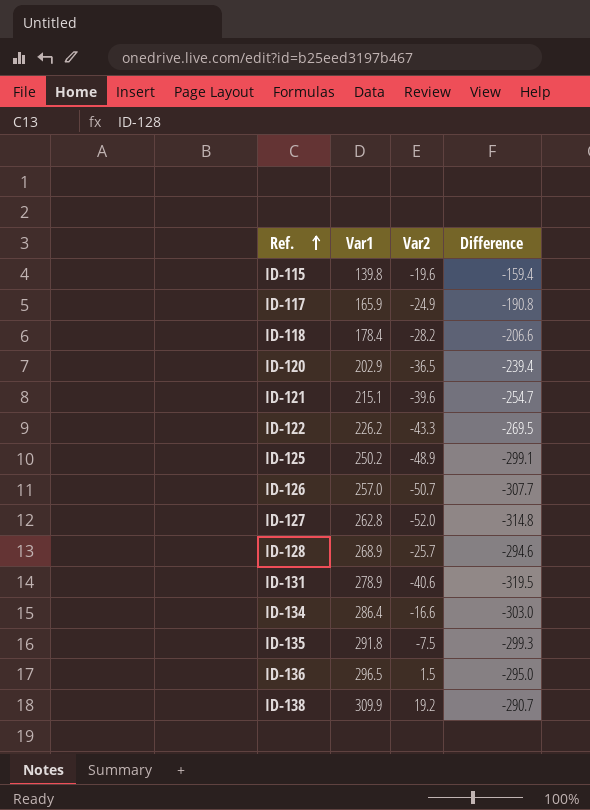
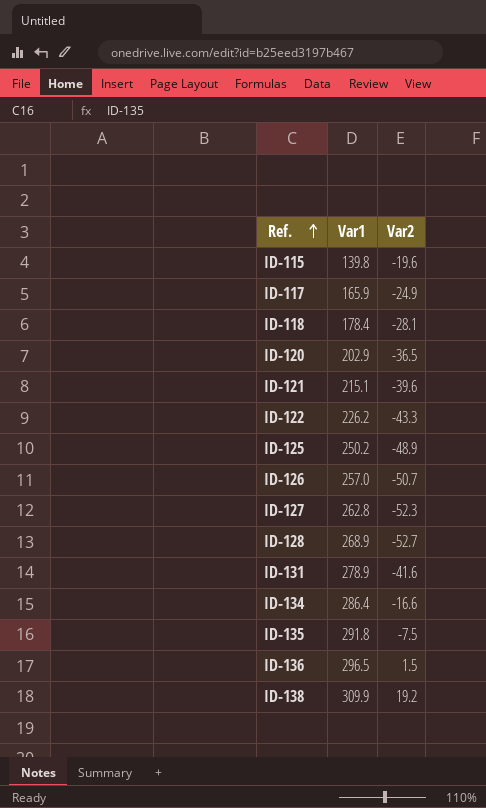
column Difference | formula: [Var2] - [Var1] -> none
ID-118 | Var2: -28.2 -> -28.1
ID-127 | Var2: -52.0 -> -52.3
ID-128 | Var2: -25.7 -> -52.7
ID-131 | Var2: -40.6 -> -41.6

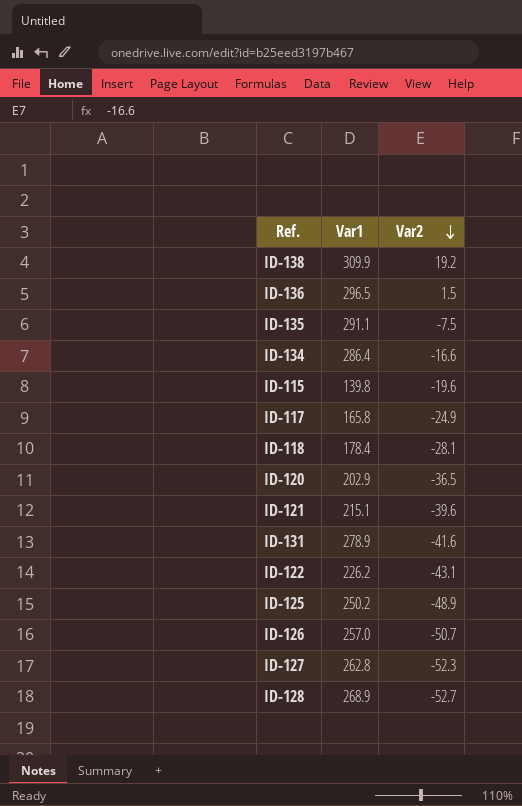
row order: Ref. ascending -> Var2 descending
ID-135 | Var1: 291.8 -> 291.1
ID-117 | Var1: 165.9 -> 165.8
ID-122 | Var2: -43.3 -> -43.1

